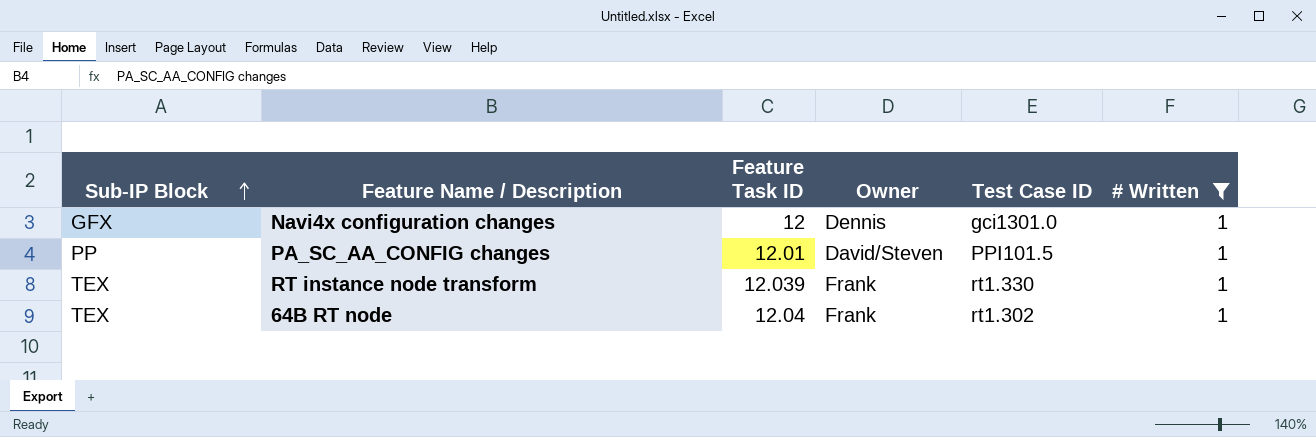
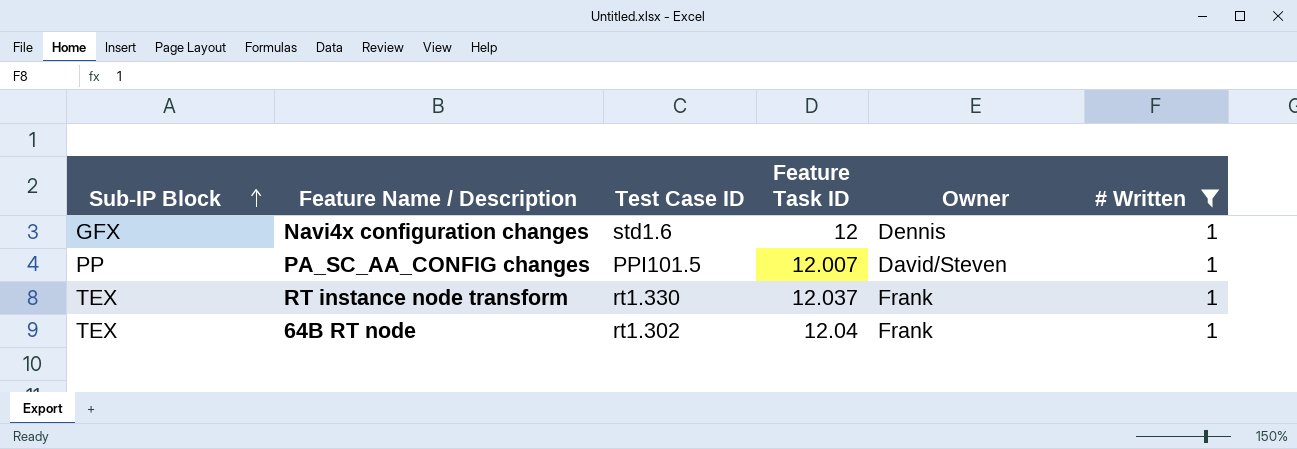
column Test Case ID | position: 5 -> 3
Navi4x configuration changes | Test Case ID: gci1301.0 -> std1.6
PA_SC_AA_CONFIG changes | Feature Task ID: 12.01 -> 12.007
RT instance node transform | Feature Task ID: 12.039 -> 12.037

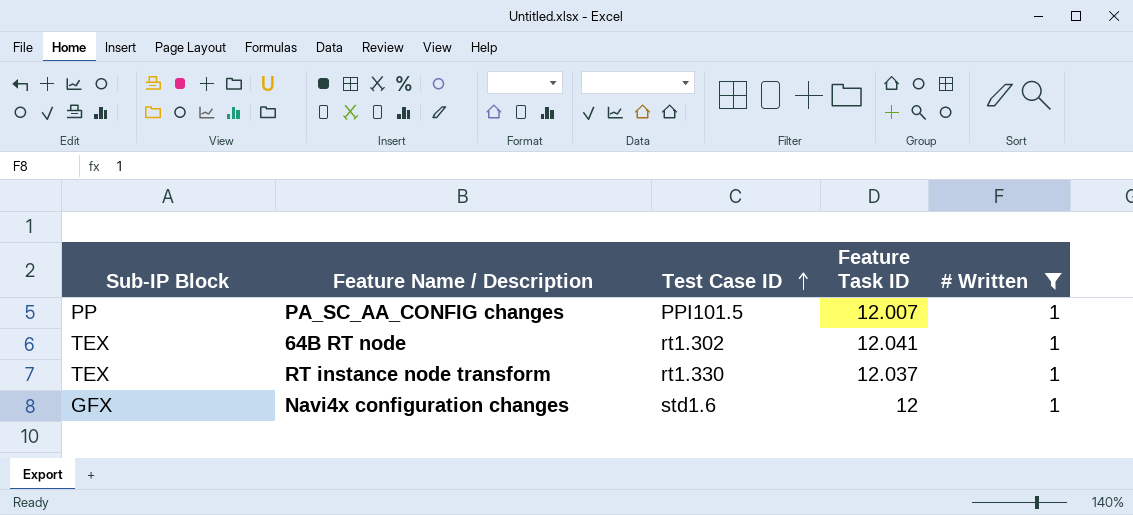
row order: Sub-IP Block ascending -> Test Case ID ascending
column Owner | position: 5 -> none
64B RT node | Feature Task ID: 12.04 -> 12.041

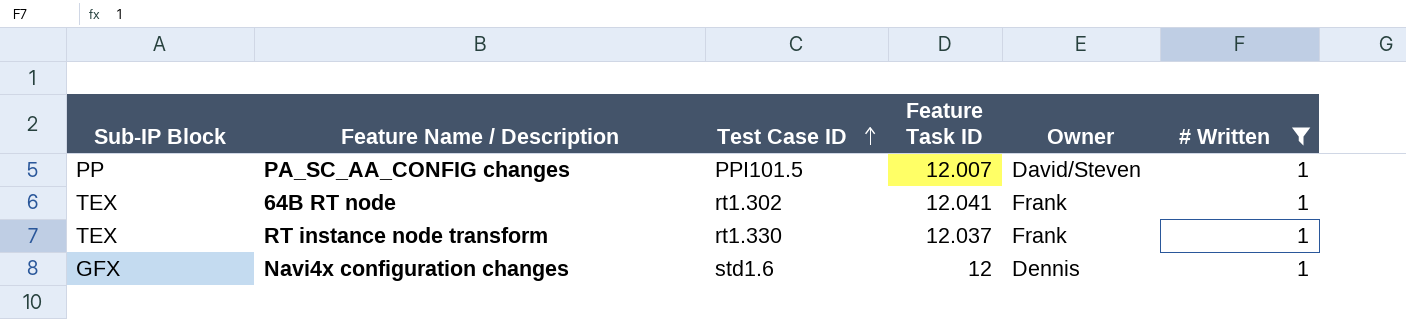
column Owner | position: none -> 5

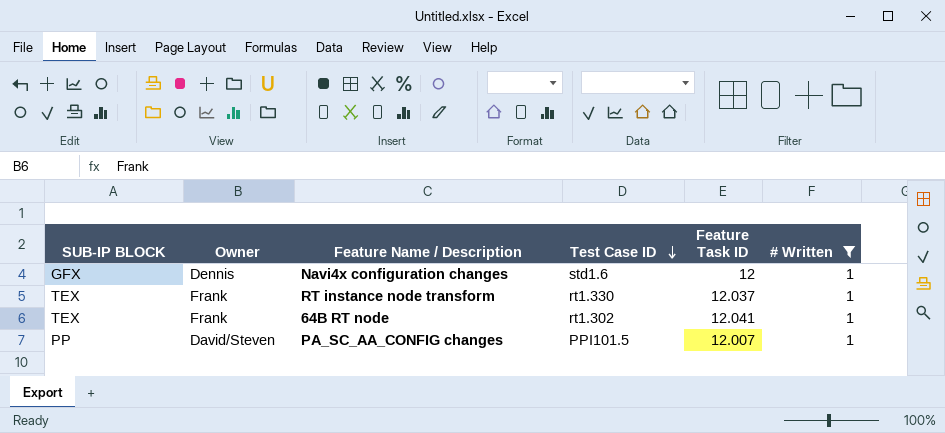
row order: Test Case ID ascending -> Test Case ID descending
column name: Sub-IP Block -> SUB-IP BLOCK
column Owner | position: 5 -> 2

